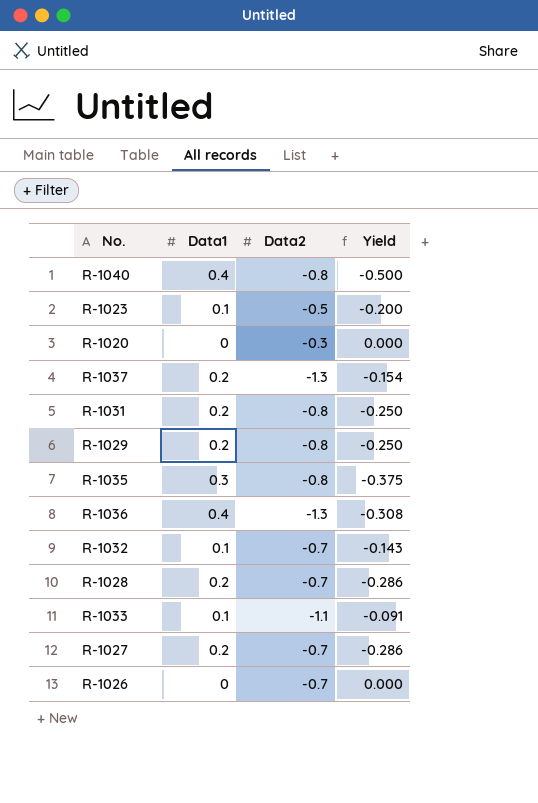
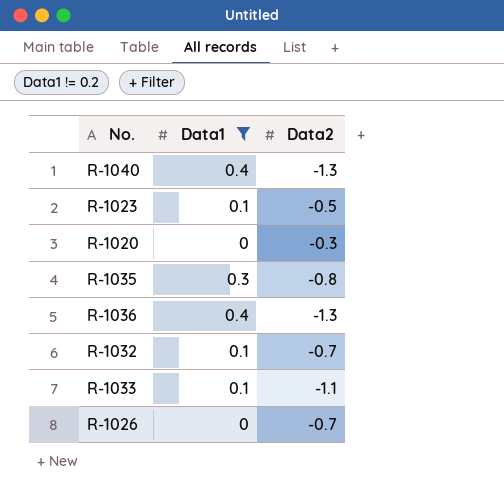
filter: none -> Data1 != 0.2
column Yield | formula: [Data1] / [Data2] -> none
R-1040 | Data2: -0.8 -> -1.3

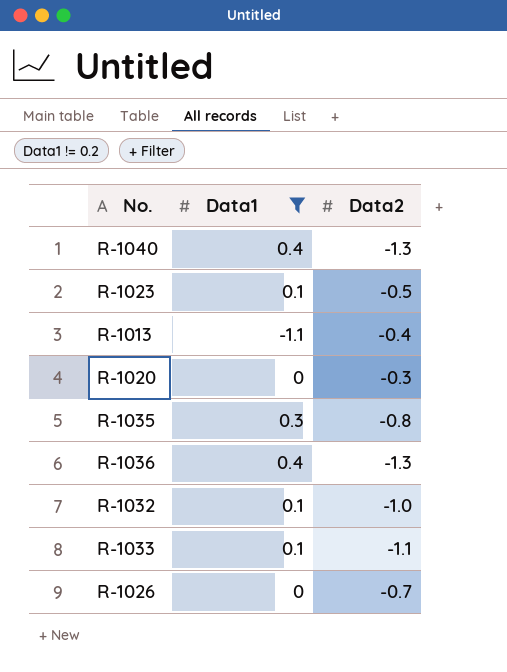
row R-1013: none -> -1.1 | -0.4
R-1032 | Data2: -0.7 -> -1.0

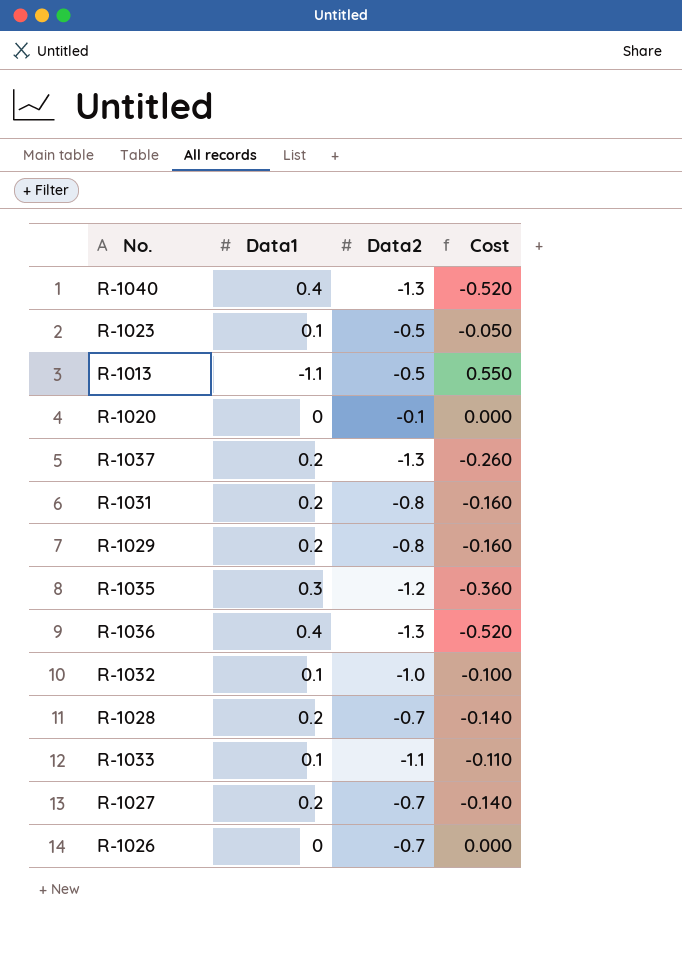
filter: Data1 != 0.2 -> none
column Cost | formula: none -> [Data1] * [Data2]
R-1013 | Data2: -0.4 -> -0.5
R-1020 | Data2: -0.3 -> -0.1
R-1035 | Data2: -0.8 -> -1.2

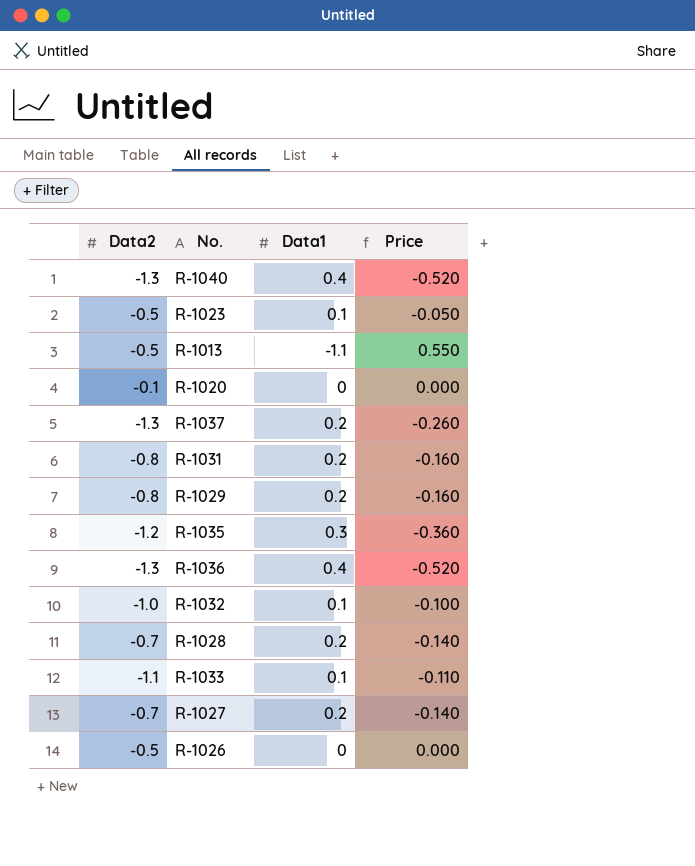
column Data2 | position: 3 -> 1
column name: Cost -> Price
R-1026 | Data2: -0.7 -> -0.5

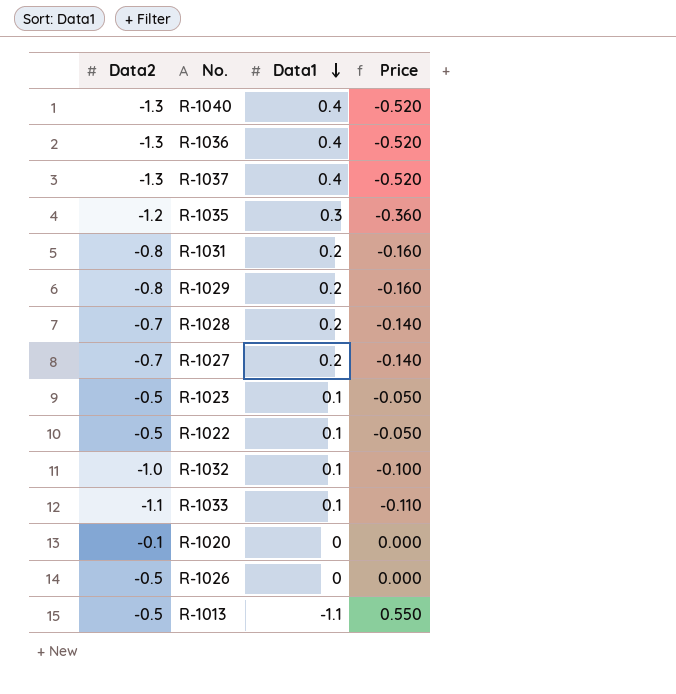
row order: none -> Data1 descending
R-1037 | Data1: 0.2 -> 0.4
R-1037 | Price: -0.260 -> -0.520
row R-1022: none -> -0.5 | 0.1 | -0.050

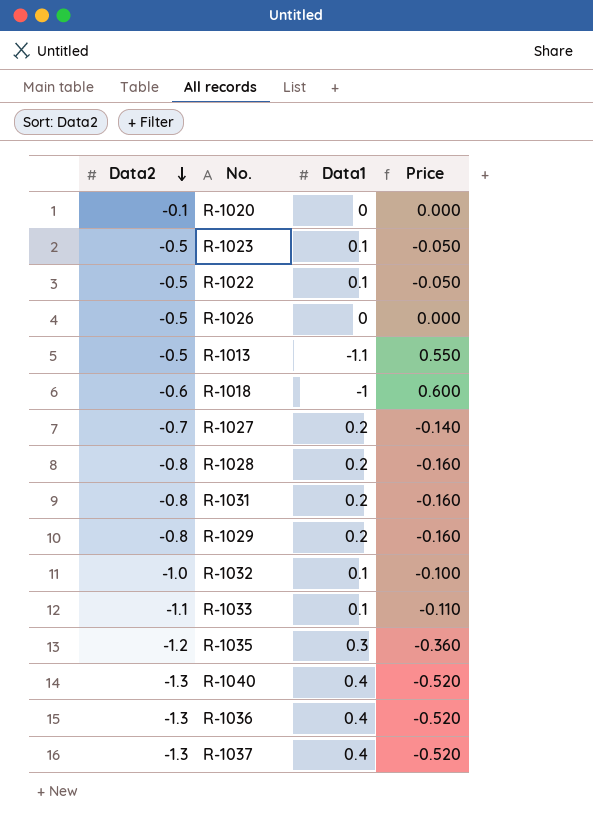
row order: Data1 descending -> Data2 descending
row R-1018: none -> -0.6 | -1 | 0.600
R-1028 | Data2: -0.7 -> -0.8
R-1028 | Price: -0.140 -> -0.160

